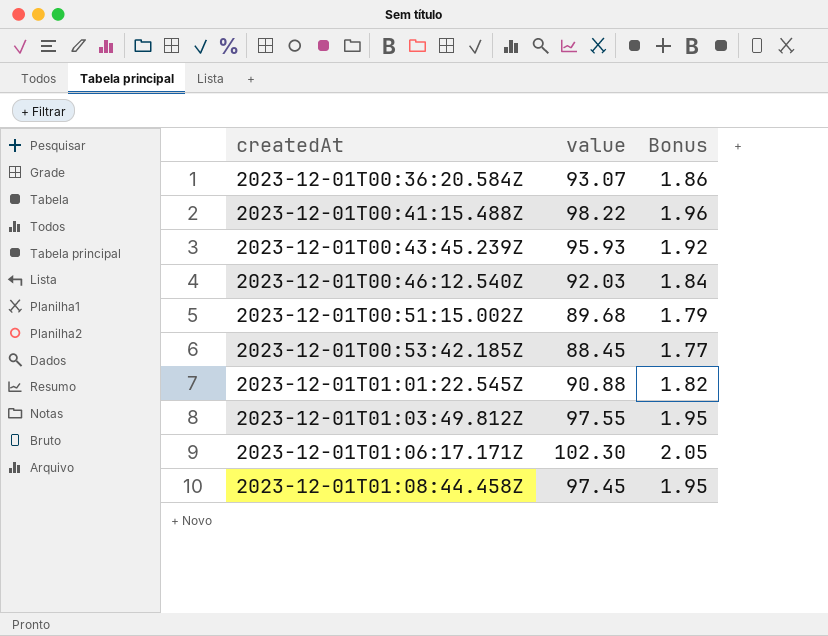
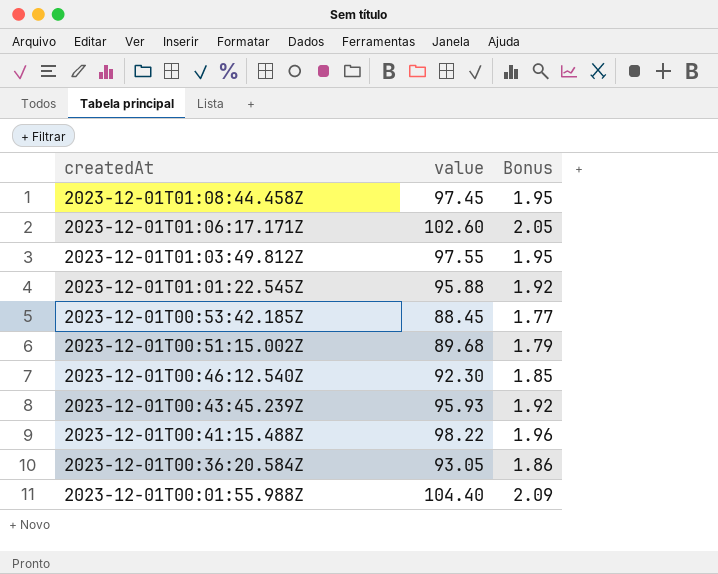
row order: createdAt ascending -> createdAt descending
2023-12-01T01:06:17.171Z | value: 102.30 -> 102.60
2023-12-01T01:01:22.545Z | value: 90.88 -> 95.88
2023-12-01T01:01:22.545Z | Bonus: 1.82 -> 1.92
2023-12-01T00:46:12.540Z | value: 92.03 -> 92.30
2023-12-01T00:46:12.540Z | Bonus: 1.84 -> 1.85
2023-12-01T00:36:20.584Z | value: 93.07 -> 93.05
row 2023-12-01T00:01:55.988Z: none -> 104.40 | 2.09

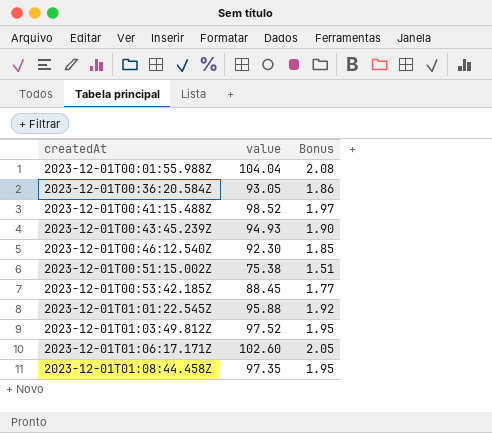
row order: createdAt descending -> createdAt ascending
2023-12-01T00:01:55.988Z | value: 104.40 -> 104.04
2023-12-01T00:01:55.988Z | Bonus: 2.09 -> 2.08
2023-12-01T00:41:15.488Z | value: 98.22 -> 98.52
2023-12-01T00:41:15.488Z | Bonus: 1.96 -> 1.97
2023-12-01T00:43:45.239Z | value: 95.93 -> 94.93
2023-12-01T00:43:45.239Z | Bonus: 1.92 -> 1.90
2023-12-01T00:51:15.002Z | value: 89.68 -> 75.38
2023-12-01T00:51:15.002Z | Bonus: 1.79 -> 1.51
2023-12-01T01:03:49.812Z | value: 97.55 -> 97.52
2023-12-01T01:08:44.458Z | value: 97.45 -> 97.35

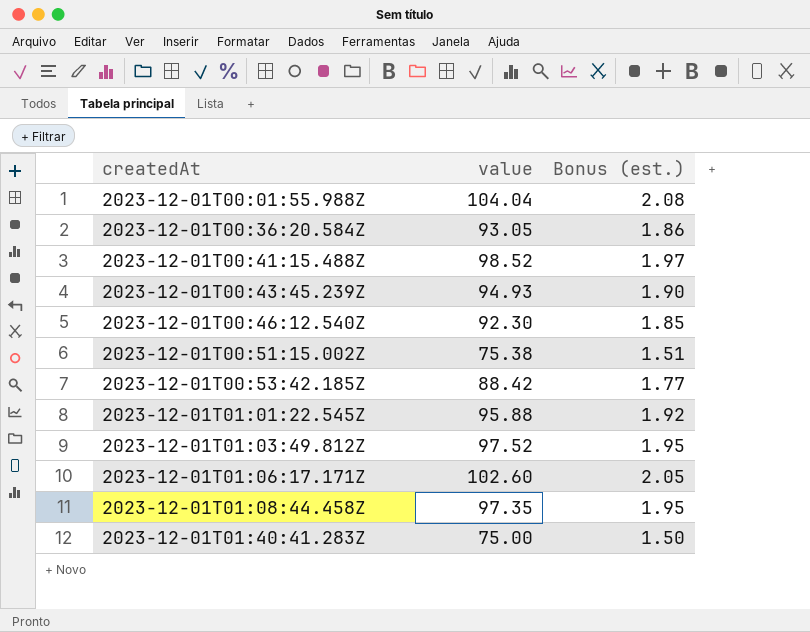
column name: Bonus -> Bonus (est.)
2023-12-01T00:53:42.185Z | value: 88.45 -> 88.42
row 2023-12-01T01:40:41.283Z: none -> 75.00 | 1.50

